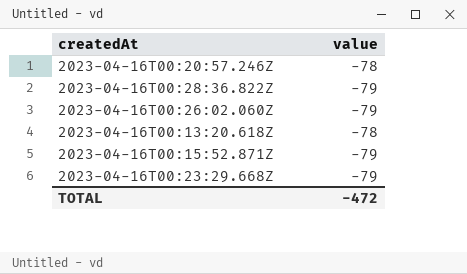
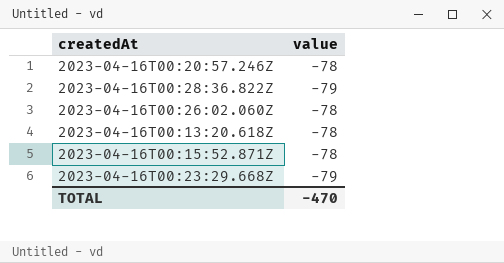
2023-04-16T00:26:02.060Z | value: -79 -> -78
2023-04-16T00:15:52.871Z | value: -79 -> -78
TOTAL | value: -472 -> -470

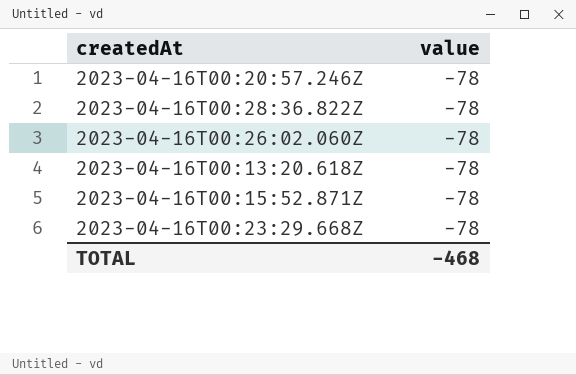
2023-04-16T00:28:36.822Z | value: -79 -> -78
2023-04-16T00:23:29.668Z | value: -79 -> -78
TOTAL | value: -470 -> -468

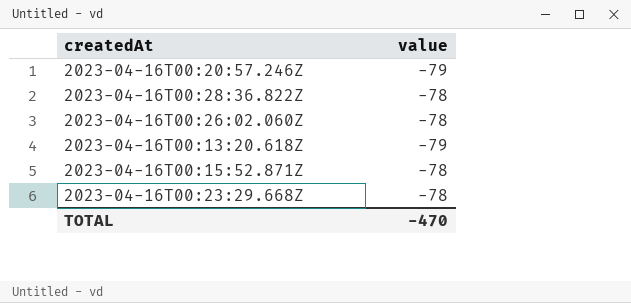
2023-04-16T00:20:57.246Z | value: -78 -> -79
2023-04-16T00:13:20.618Z | value: -78 -> -79
TOTAL | value: -468 -> -470

